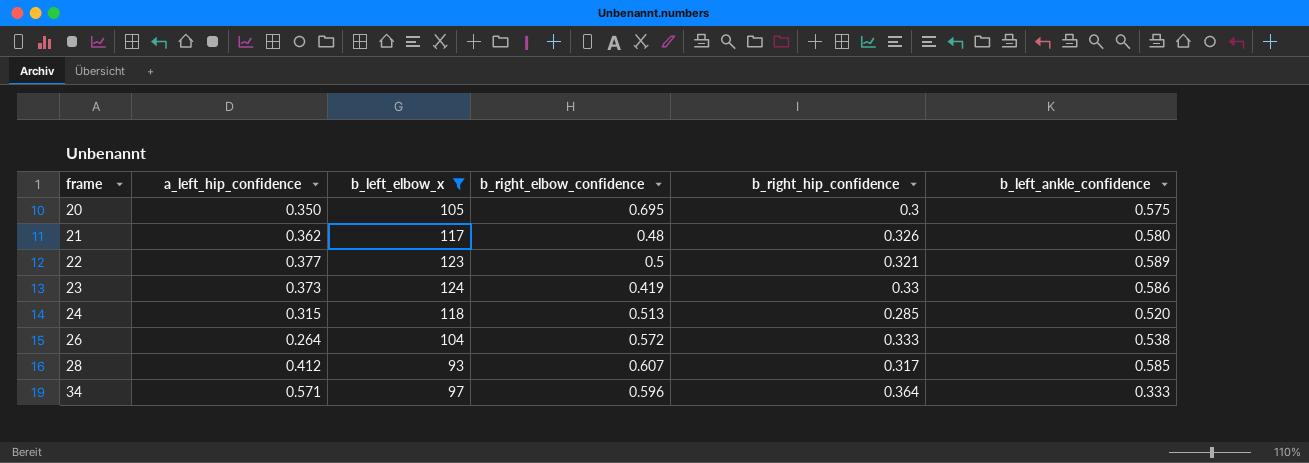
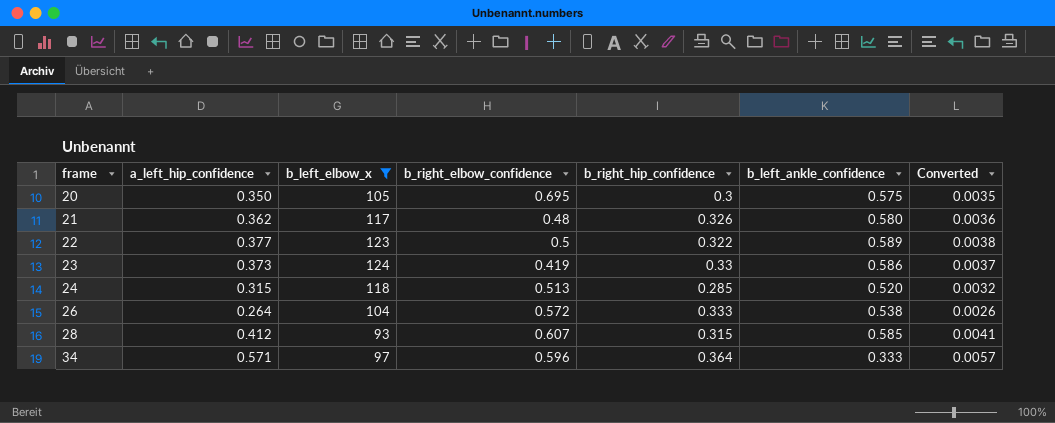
column Converted | formula: none -> [a_left_hip_confidence] * 0.01
22 | b_right_hip_confidence: 0.321 -> 0.322
28 | b_right_hip_confidence: 0.317 -> 0.315

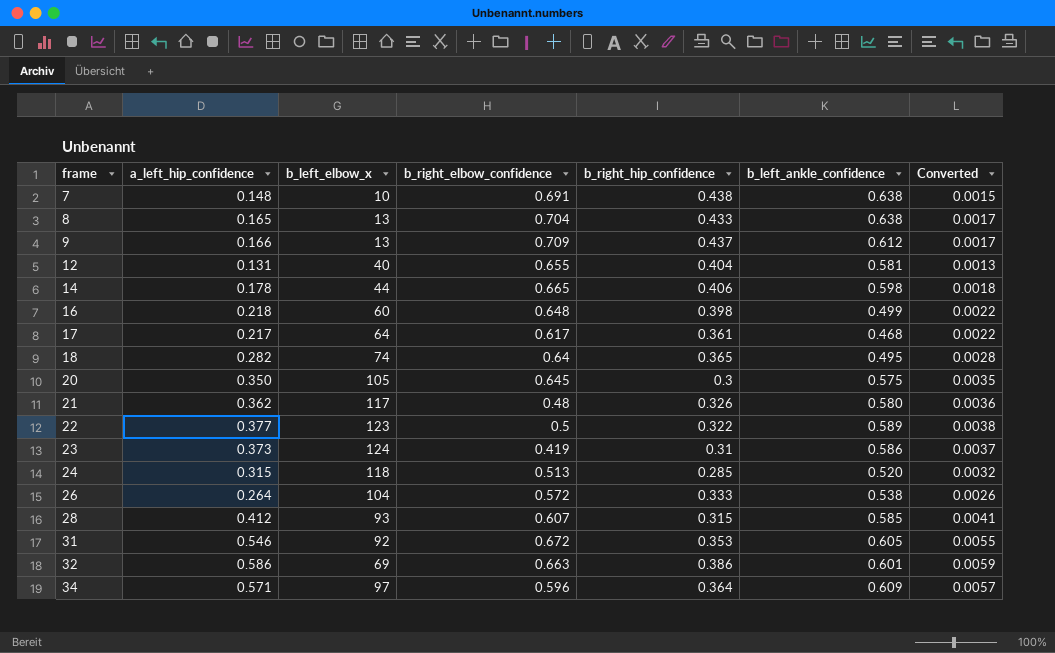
filter: b_left_elbow_x >= 93 -> none
20 | b_right_elbow_confidence: 0.695 -> 0.645
23 | b_right_hip_confidence: 0.33 -> 0.31
34 | b_left_ankle_confidence: 0.333 -> 0.609

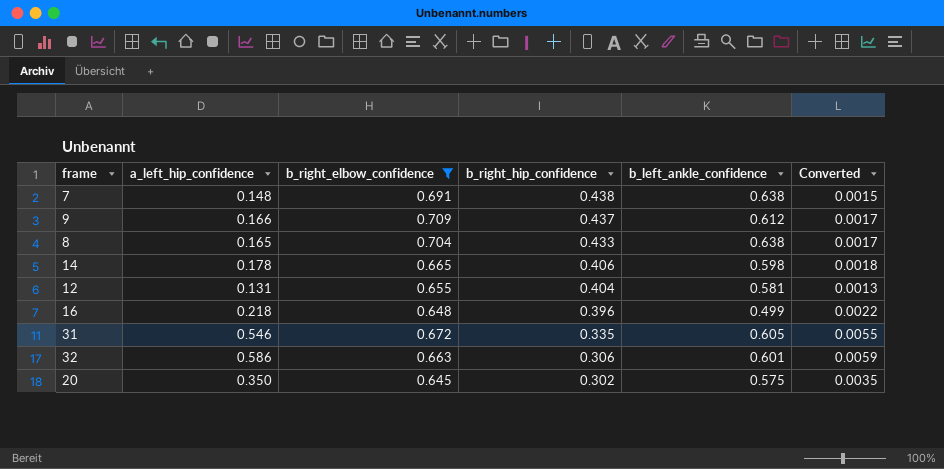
filter: none -> b_right_elbow_confidence >= 0.645
row order: frame ascending -> b_right_hip_confidence descending
column b_left_elbow_x | position: 3 -> none
16 | b_right_hip_confidence: 0.398 -> 0.396
31 | b_right_hip_confidence: 0.353 -> 0.335
32 | b_right_hip_confidence: 0.386 -> 0.306
20 | b_right_hip_confidence: 0.3 -> 0.302

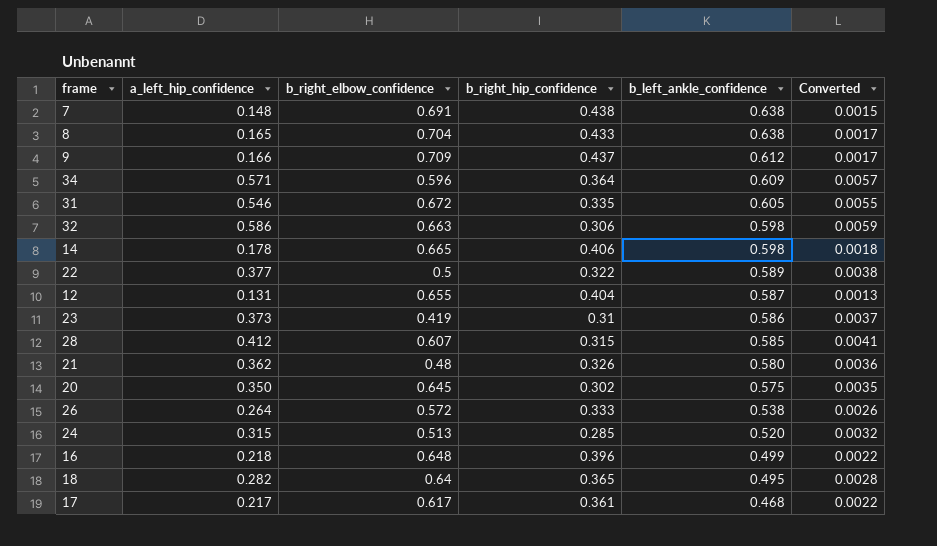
filter: b_right_elbow_confidence >= 0.645 -> none
row order: b_right_hip_confidence descending -> b_left_ankle_confidence descending
32 | b_left_ankle_confidence: 0.601 -> 0.598
12 | b_left_ankle_confidence: 0.581 -> 0.587

